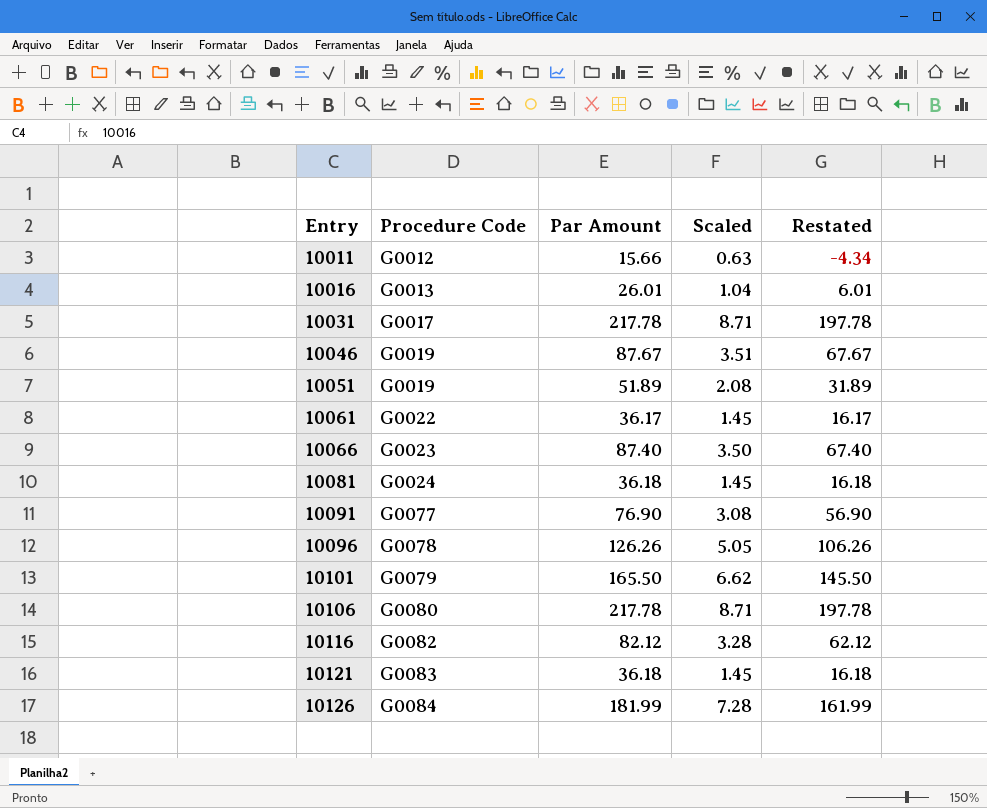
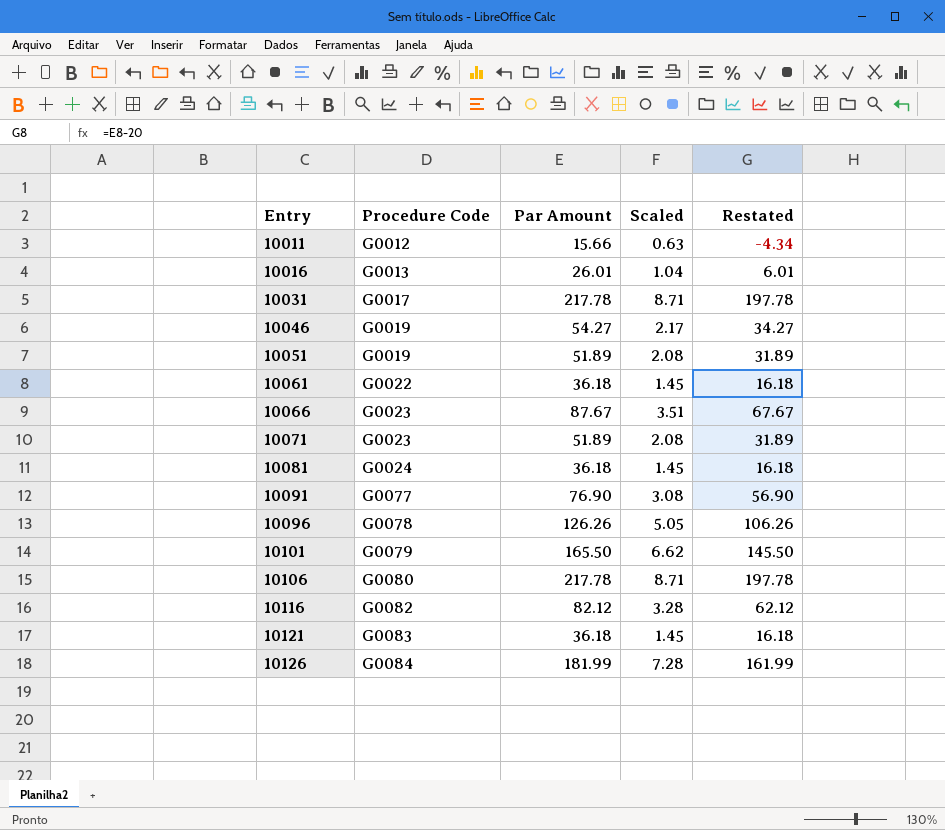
10046 | Par Amount: 87.67 -> 54.27
10046 | Scaled: 3.51 -> 2.17
10046 | Restated: 67.67 -> 34.27
10061 | Par Amount: 36.17 -> 36.18
10061 | Restated: 16.17 -> 16.18
10066 | Par Amount: 87.40 -> 87.67
10066 | Scaled: 3.50 -> 3.51
10066 | Restated: 67.40 -> 67.67
row 10071: none -> G0023 | 51.89 | 2.08 | 31.89

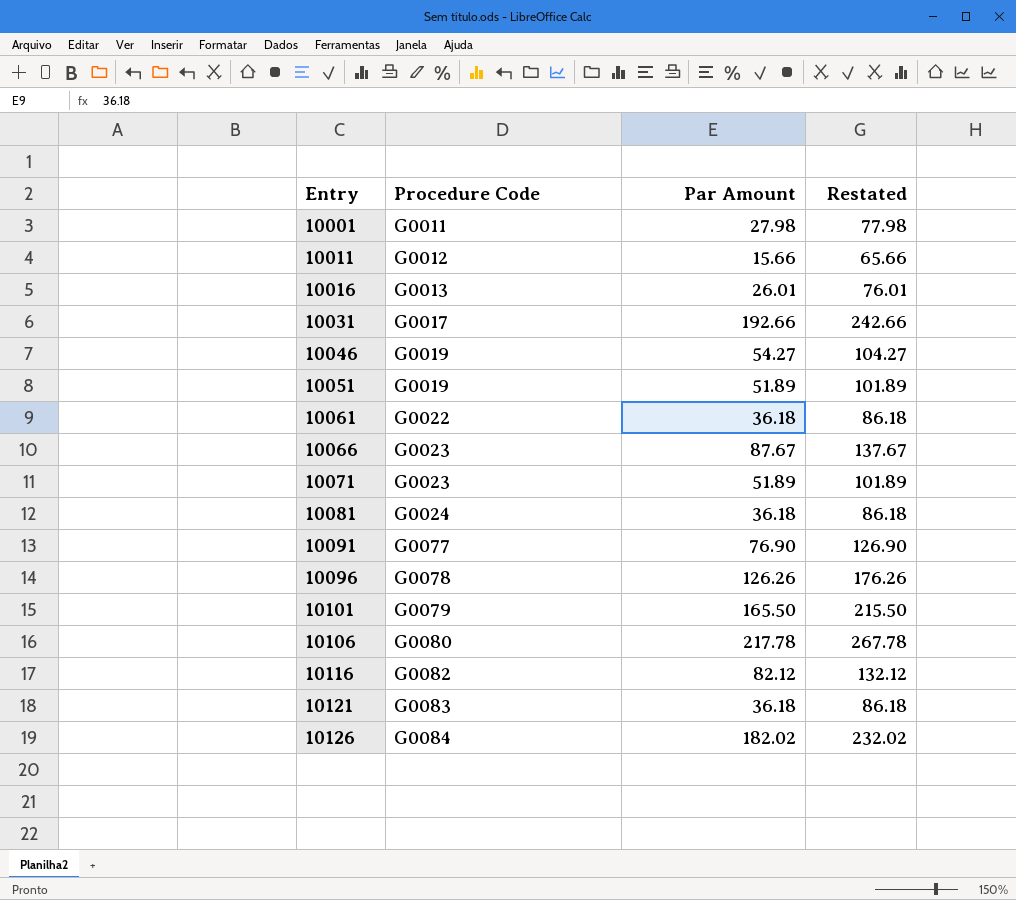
column Scaled | formula: [Par Amount] * 0.04 -> none
column Restated | formula: [Par Amount] - 20 -> [Par Amount] + 50
row 10001: none -> G0011 | 27.98 | 77.98
10031 | Par Amount: 217.78 -> 192.66
10126 | Par Amount: 181.99 -> 182.02

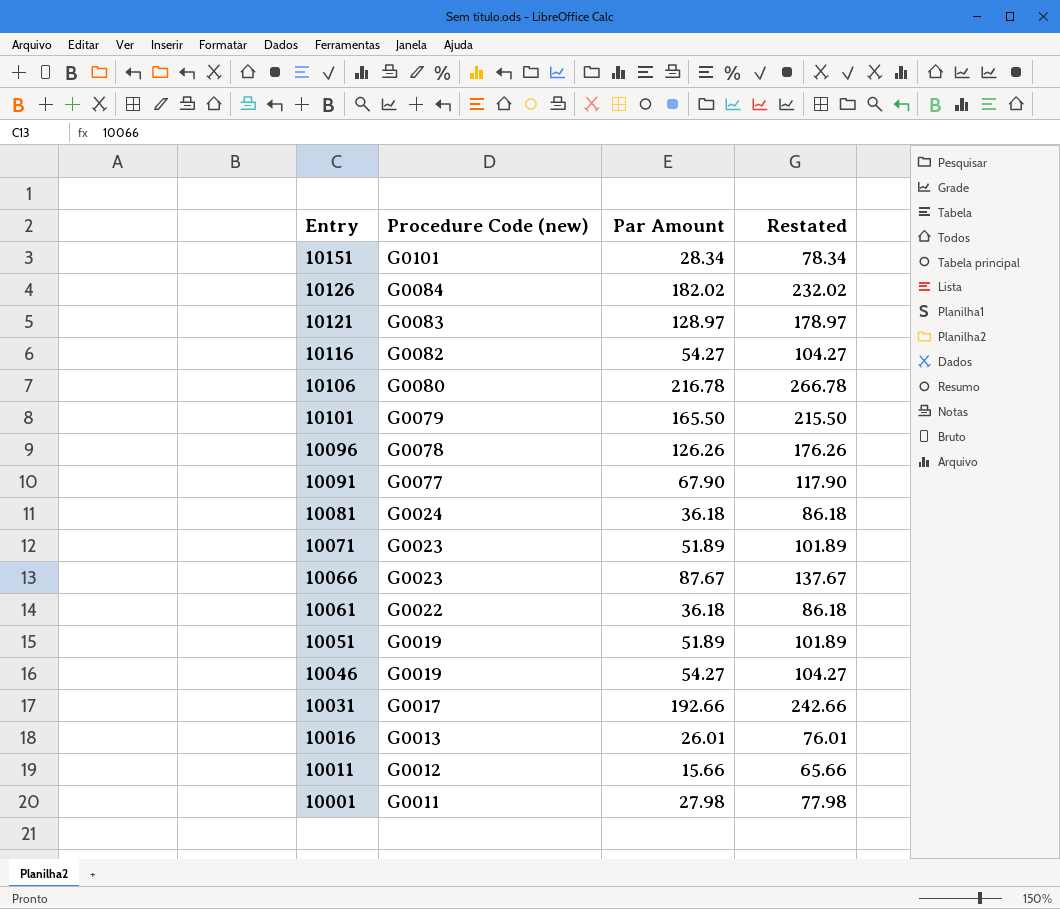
row order: Entry ascending -> Entry descending
column name: Procedure Code -> Procedure Code (new)
row 10151: none -> G0101 | 28.34 | 78.34
10121 | Par Amount: 36.18 -> 128.97
10121 | Restated: 86.18 -> 178.97
10116 | Par Amount: 82.12 -> 54.27
10116 | Restated: 132.12 -> 104.27
10106 | Par Amount: 217.78 -> 216.78
10106 | Restated: 267.78 -> 266.78
10091 | Par Amount: 76.90 -> 67.90
10091 | Restated: 126.90 -> 117.90

